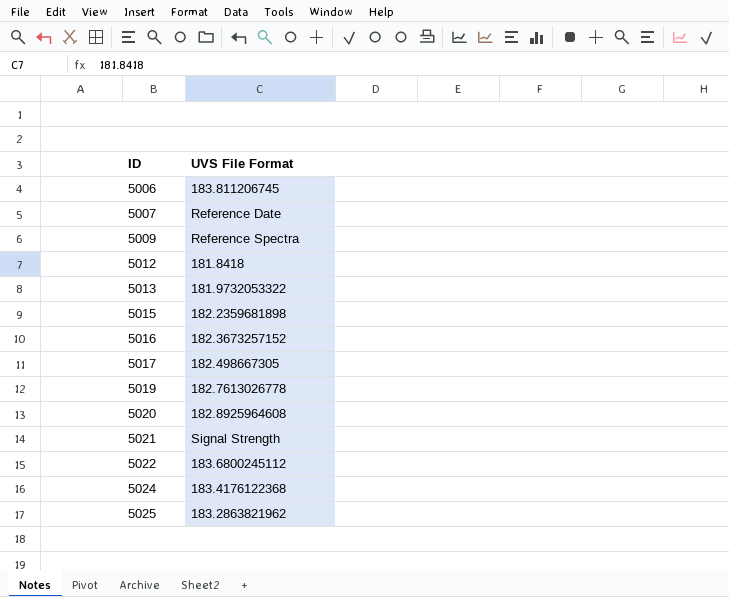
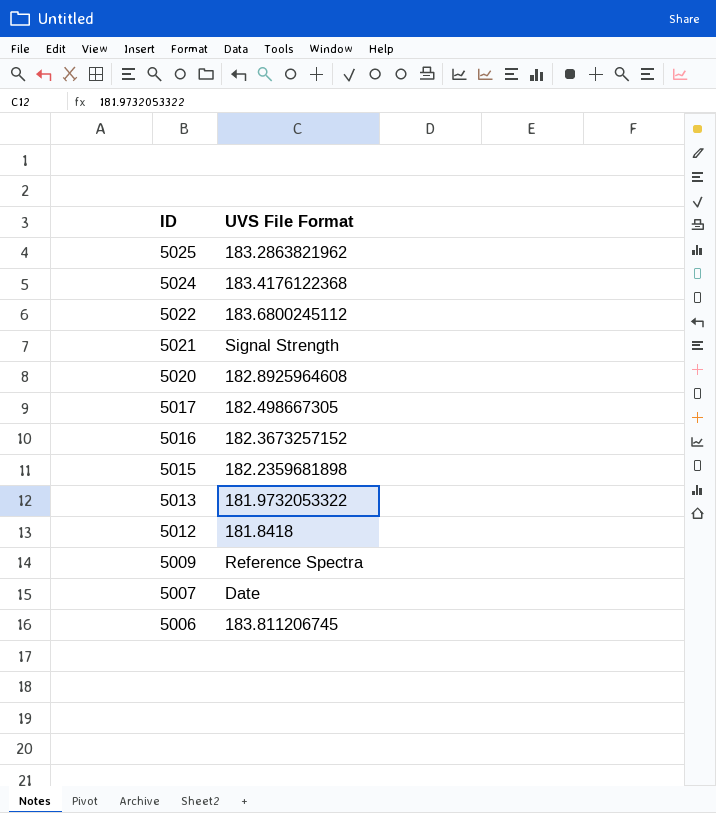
row order: ID ascending -> ID descending
row 5019: 182.7613026778 -> none
5007 | UVS File Format: Reference Date -> Date

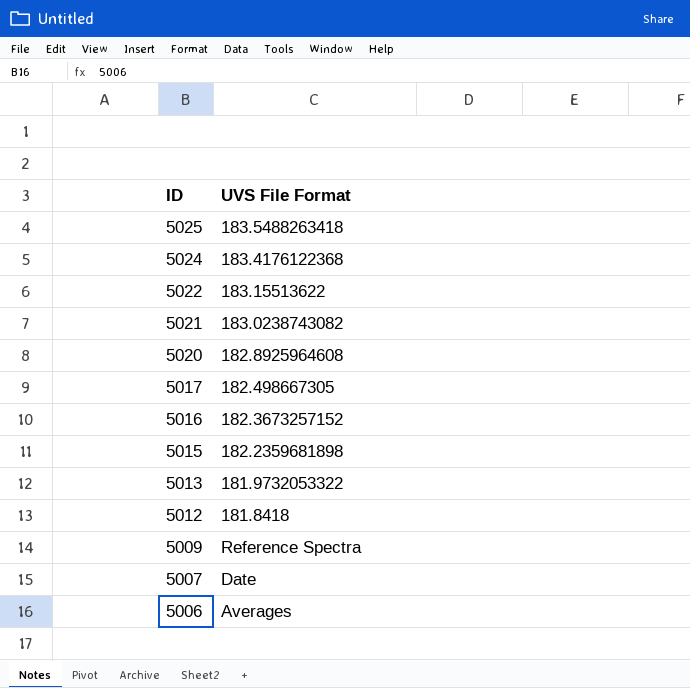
5025 | UVS File Format: 183.2863821962 -> 183.5488263418
5022 | UVS File Format: 183.6800245112 -> 183.15513622
5021 | UVS File Format: Signal Strength -> 183.0238743082
5006 | UVS File Format: 183.811206745 -> Averages

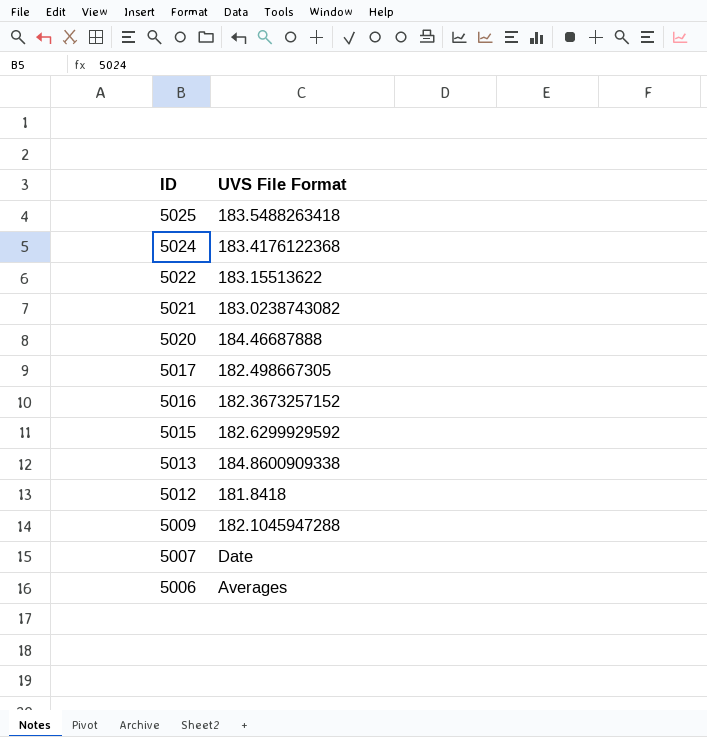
5020 | UVS File Format: 182.8925964608 -> 184.46687888
5015 | UVS File Format: 182.2359681898 -> 182.6299929592
5013 | UVS File Format: 181.9732053322 -> 184.8600909338
5009 | UVS File Format: Reference Spectra -> 182.1045947288

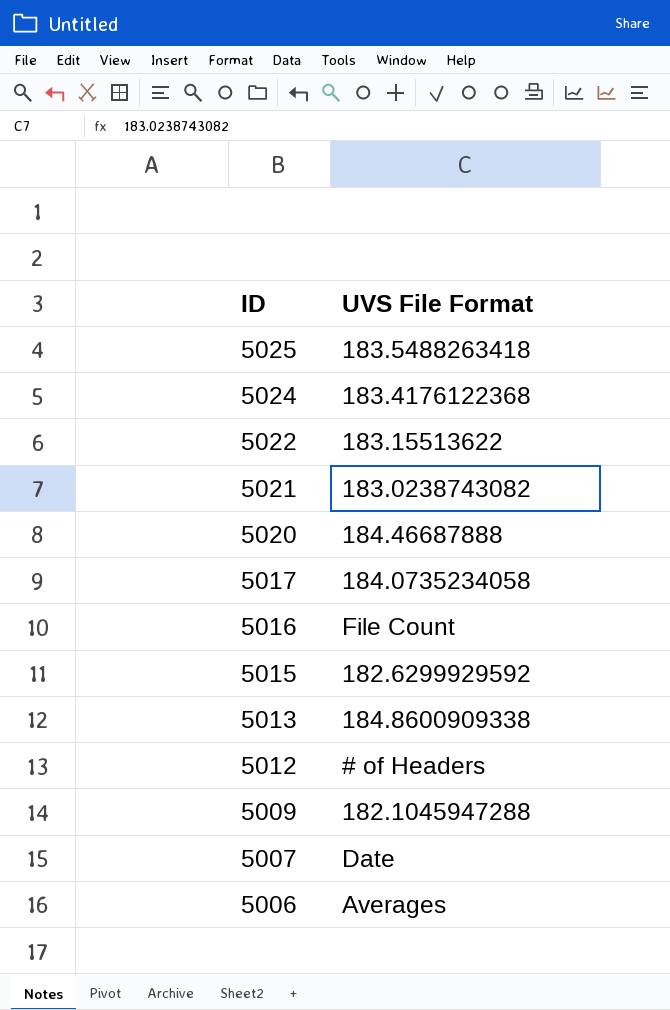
5017 | UVS File Format: 182.498667305 -> 184.0735234058
5016 | UVS File Format: 182.3673257152 -> File Count
5012 | UVS File Format: 181.8418 -> # of Headers

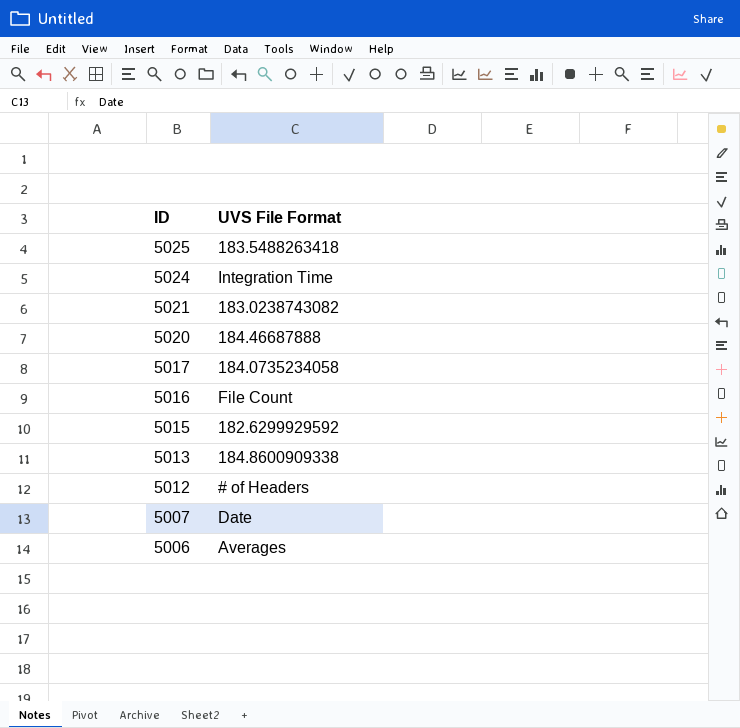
row 5022: 183.15513622 -> none
row 5009: 182.1045947288 -> none
5024 | UVS File Format: 183.4176122368 -> Integration Time

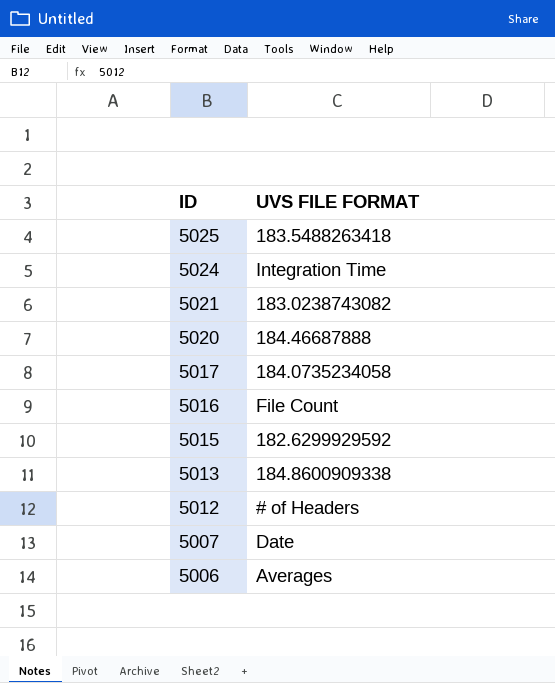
column name: UVS File Format -> UVS FILE FORMAT

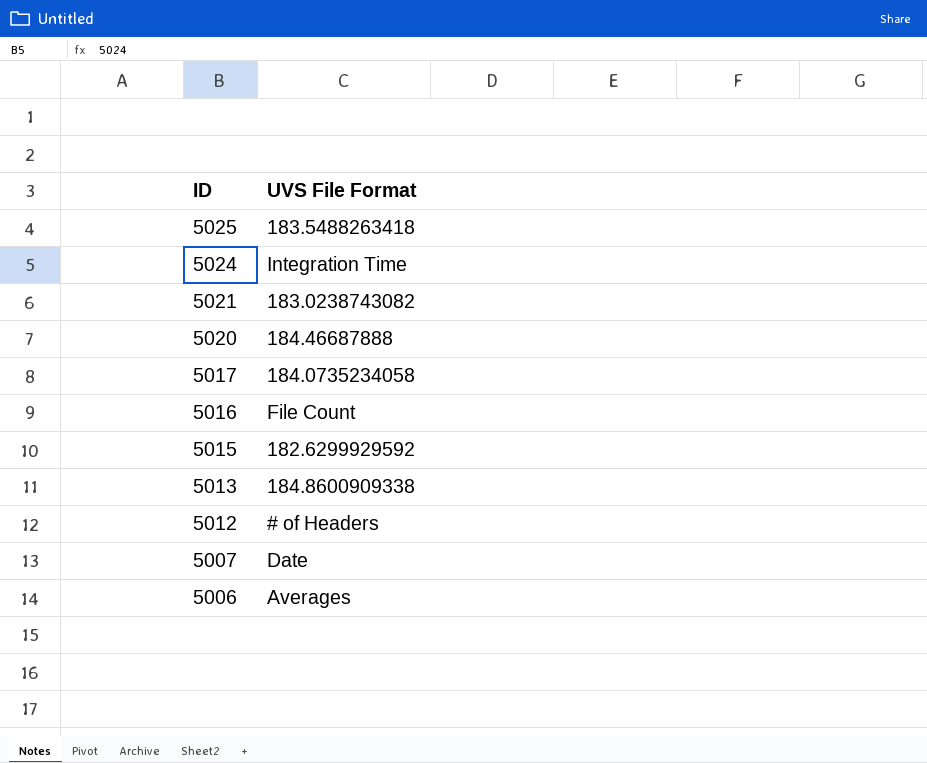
column name: UVS FILE FORMAT -> UVS File Format

